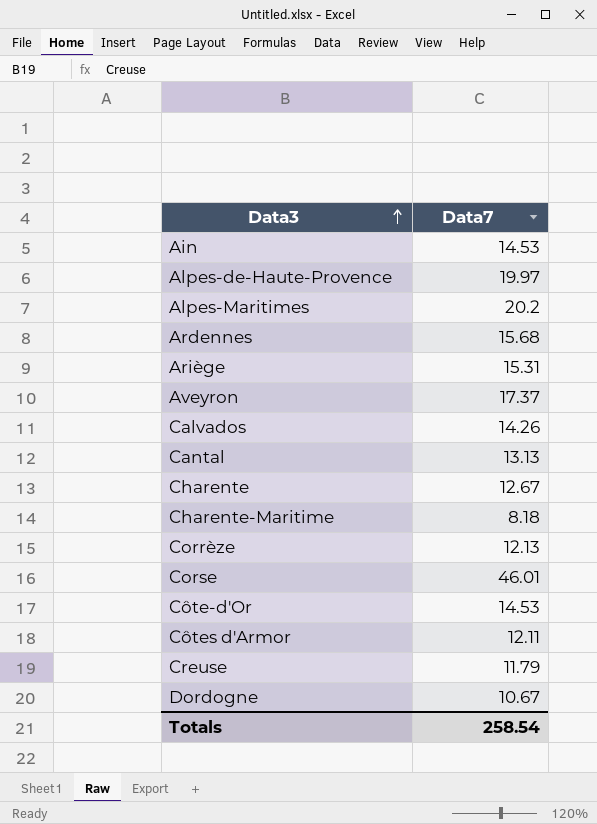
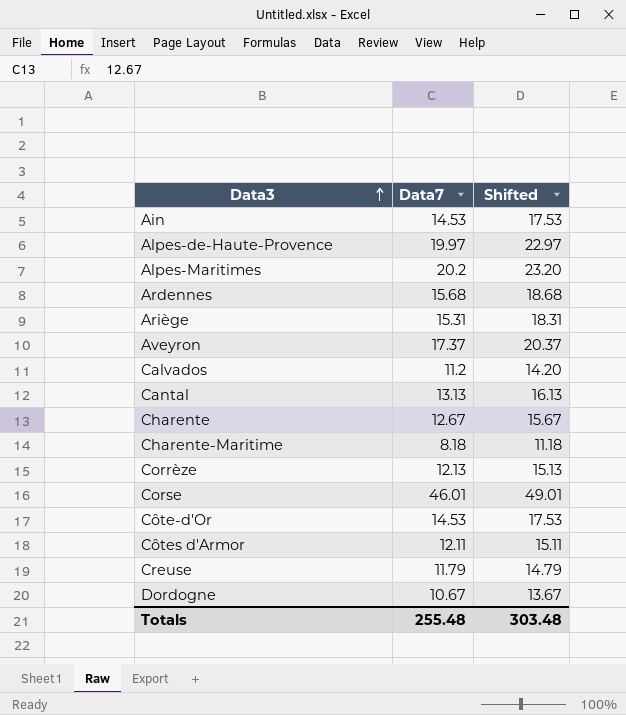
column Shifted | formula: none -> [Data7] + 3
Calvados | Data7: 14.26 -> 11.2
Totals | Data7: 258.54 -> 255.48

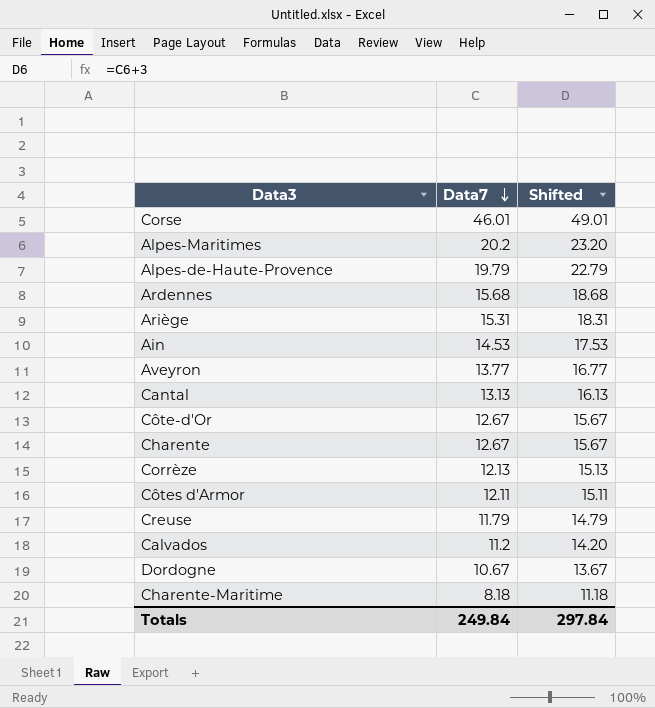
row order: Data3 ascending -> Data7 descending
Alpes-de-Haute-Provence | Data7: 19.97 -> 19.79
Alpes-de-Haute-Provence | Shifted: 22.97 -> 22.79
Aveyron | Data7: 17.37 -> 13.77
Aveyron | Shifted: 20.37 -> 16.77
Côte-d'Or | Data7: 14.53 -> 12.67
Côte-d'Or | Shifted: 17.53 -> 15.67
Totals | Data7: 255.48 -> 249.84
Totals | Shifted: 303.48 -> 297.84

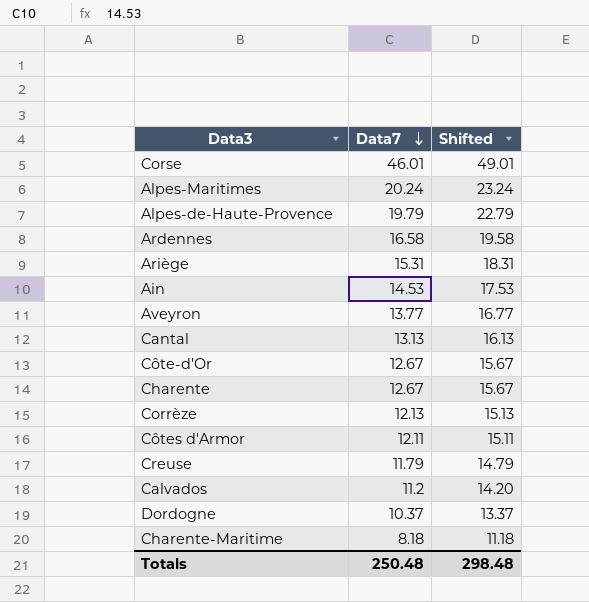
Alpes-Maritimes | Data7: 20.2 -> 20.24
Alpes-Maritimes | Shifted: 23.20 -> 23.24
Ardennes | Data7: 15.68 -> 16.58
Ardennes | Shifted: 18.68 -> 19.58
Dordogne | Data7: 10.67 -> 10.37
Dordogne | Shifted: 13.67 -> 13.37
Totals | Data7: 249.84 -> 250.48
Totals | Shifted: 297.84 -> 298.48

